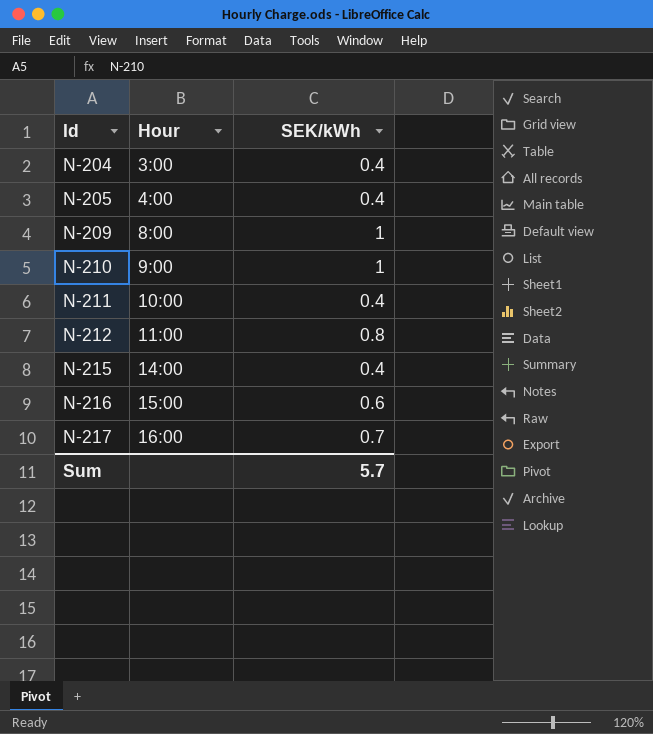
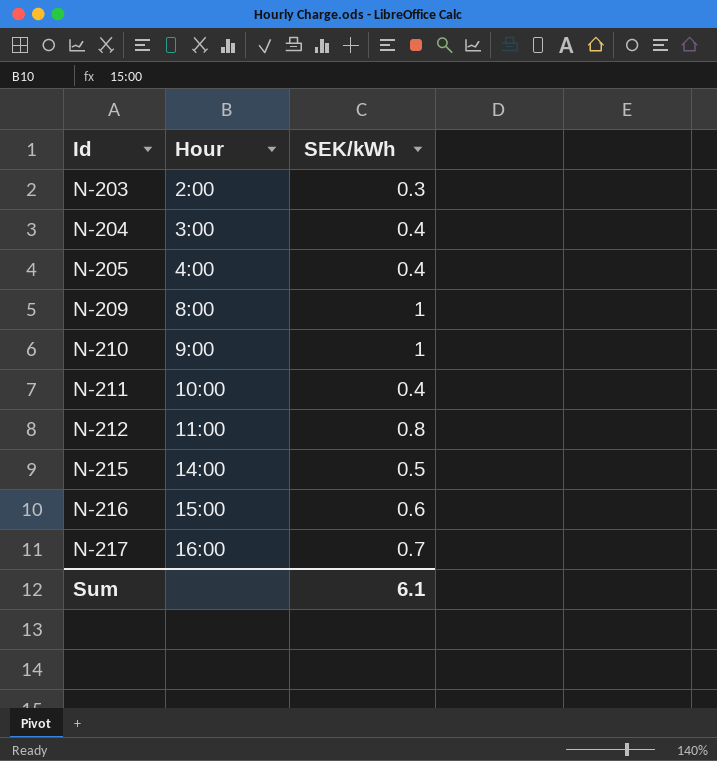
row N-203: none -> 2:00 | 0.3
N-215 | SEK/kWh: 0.4 -> 0.5
Sum | SEK/kWh: 5.7 -> 6.1

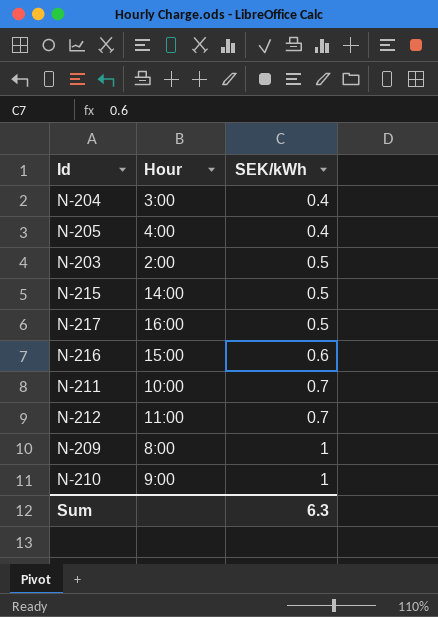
row order: Id ascending -> SEK/kWh ascending
N-203 | SEK/kWh: 0.3 -> 0.5
N-217 | SEK/kWh: 0.7 -> 0.5
N-211 | SEK/kWh: 0.4 -> 0.7
N-212 | SEK/kWh: 0.8 -> 0.7
Sum | SEK/kWh: 6.1 -> 6.3

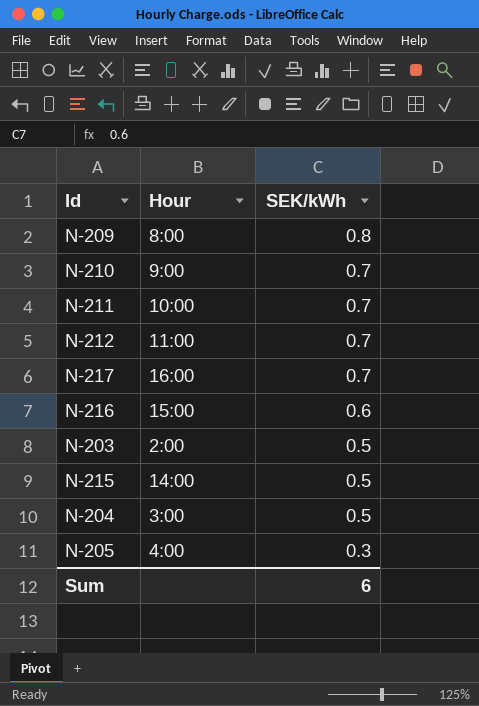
row order: SEK/kWh ascending -> SEK/kWh descending
N-209 | SEK/kWh: 1 -> 0.8
N-210 | SEK/kWh: 1 -> 0.7
N-217 | SEK/kWh: 0.5 -> 0.7
N-204 | SEK/kWh: 0.4 -> 0.5
N-205 | SEK/kWh: 0.4 -> 0.3
Sum | SEK/kWh: 6.3 -> 6

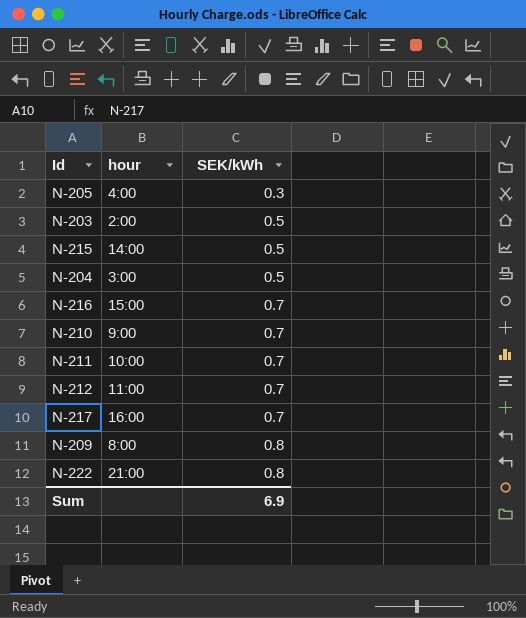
row order: SEK/kWh descending -> SEK/kWh ascending
column name: Hour -> hour
N-216 | SEK/kWh: 0.6 -> 0.7
row N-222: none -> 21:00 | 0.8
Sum | SEK/kWh: 6 -> 6.9

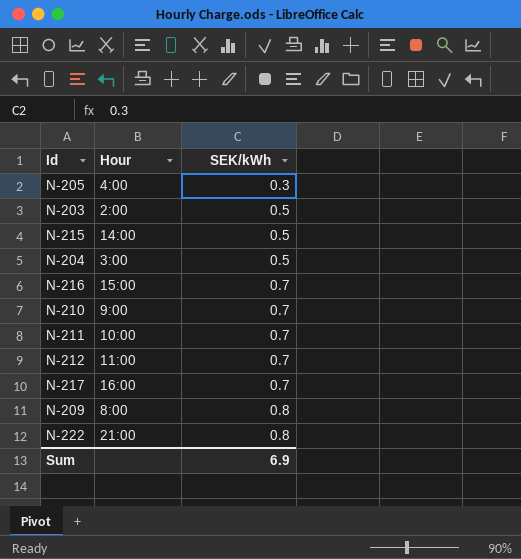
column name: hour -> Hour

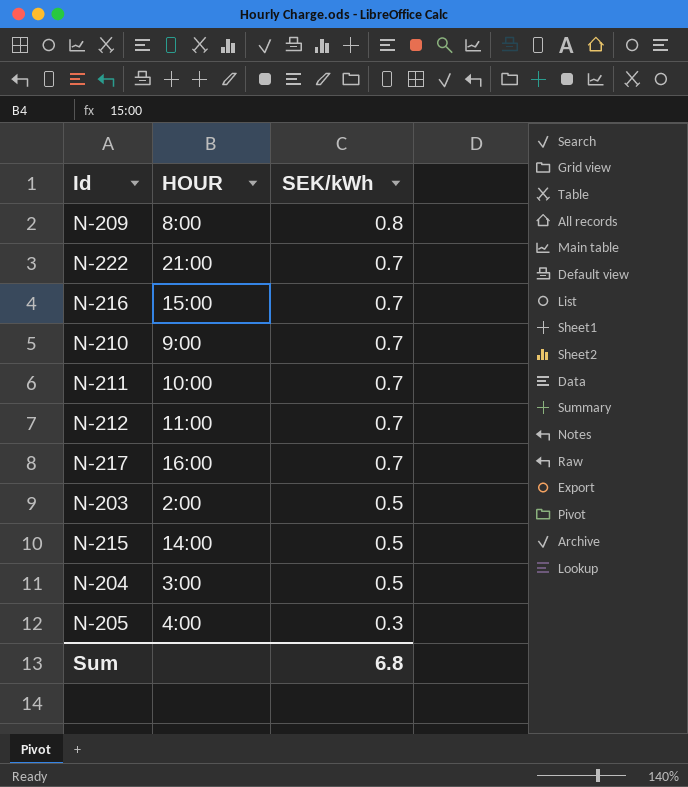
row order: SEK/kWh ascending -> SEK/kWh descending
column name: Hour -> HOUR
N-222 | SEK/kWh: 0.8 -> 0.7
Sum | SEK/kWh: 6.9 -> 6.8

